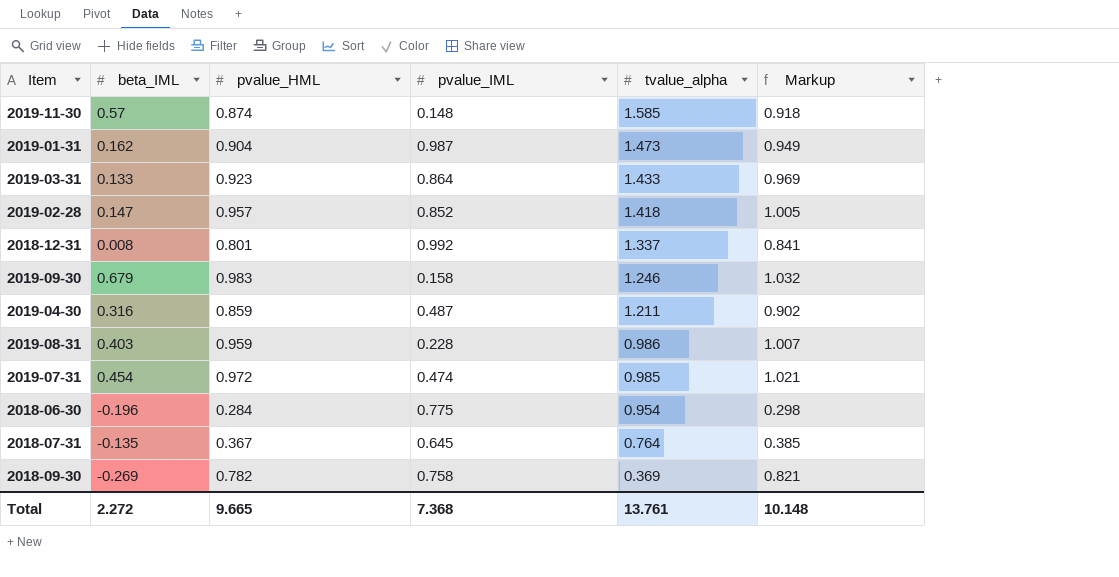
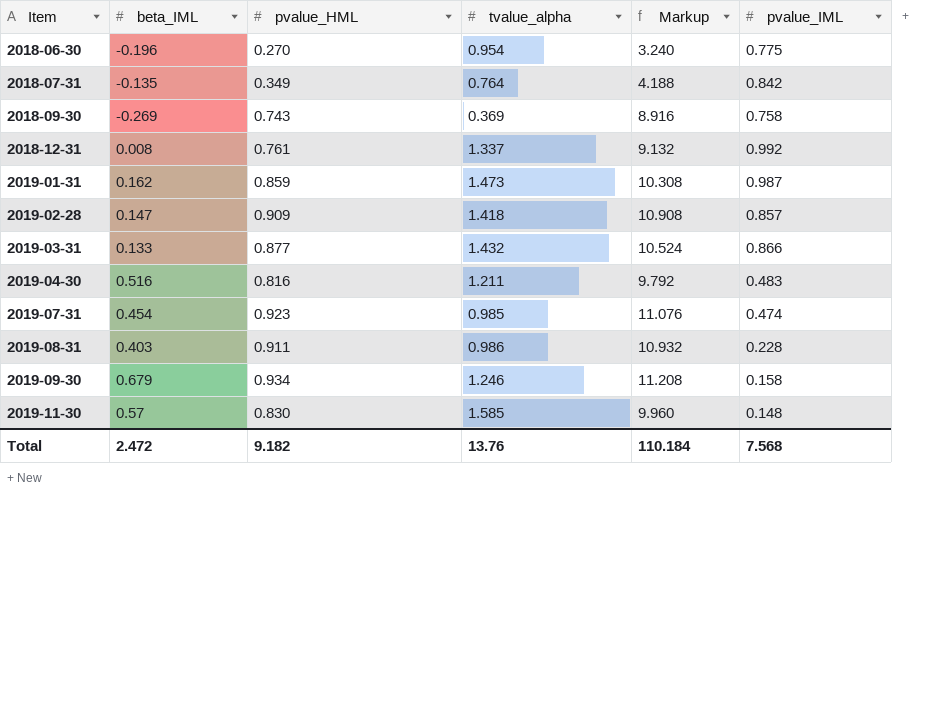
row order: tvalue_alpha descending -> Item ascending
column Markup | formula: [pvalue_HML] * 1.05 -> [pvalue_HML] * 12
column pvalue_IML | position: 4 -> 6
2018-06-30 | pvalue_HML: 0.284 -> 0.270
2018-07-31 | pvalue_HML: 0.367 -> 0.349
2018-07-31 | pvalue_IML: 0.645 -> 0.842
2018-09-30 | pvalue_HML: 0.782 -> 0.743
2018-12-31 | pvalue_HML: 0.801 -> 0.761
2019-01-31 | pvalue_HML: 0.904 -> 0.859
2019-02-28 | pvalue_HML: 0.957 -> 0.909
2019-02-28 | pvalue_IML: 0.852 -> 0.857
2019-03-31 | pvalue_HML: 0.923 -> 0.877
2019-03-31 | tvalue_alpha: 1.433 -> 1.432
2019-03-31 | pvalue_IML: 0.864 -> 0.866
2019-04-30 | beta_IML: 0.316 -> 0.516
2019-04-30 | pvalue_HML: 0.859 -> 0.816
2019-04-30 | pvalue_IML: 0.487 -> 0.483
2019-07-31 | pvalue_HML: 0.972 -> 0.923
2019-08-31 | pvalue_HML: 0.959 -> 0.911
2019-09-30 | pvalue_HML: 0.983 -> 0.934
2019-11-30 | pvalue_HML: 0.874 -> 0.830
Total | beta_IML: 2.272 -> 2.472
Total | pvalue_HML: 9.665 -> 9.182
Total | tvalue_alpha: 13.761 -> 13.76
Total | Markup: 10.148 -> 110.184
Total | pvalue_IML: 7.368 -> 7.568

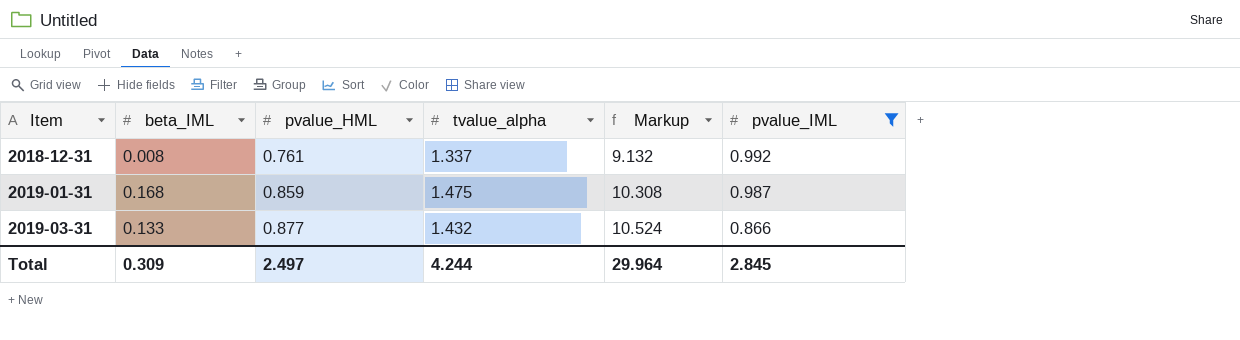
filter: none -> pvalue_IML >= 0.866
2019-01-31 | beta_IML: 0.162 -> 0.168
2019-01-31 | tvalue_alpha: 1.473 -> 1.475
Total | beta_IML: 2.472 -> 0.309
Total | pvalue_HML: 9.182 -> 2.497
Total | tvalue_alpha: 13.76 -> 4.244
Total | Markup: 110.184 -> 29.964
Total | pvalue_IML: 7.568 -> 2.845

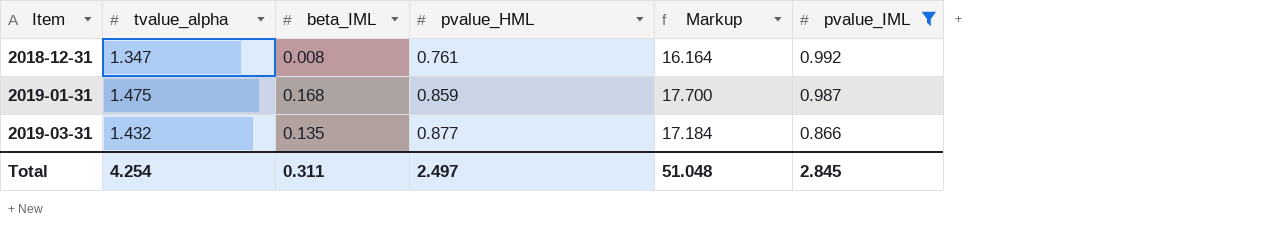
column tvalue_alpha | position: 4 -> 2
column Markup | formula: [pvalue_HML] * 12 -> [tvalue_alpha] * 12
2018-12-31 | tvalue_alpha: 1.337 -> 1.347
2019-03-31 | beta_IML: 0.133 -> 0.135
Total | tvalue_alpha: 4.244 -> 4.254
Total | beta_IML: 0.309 -> 0.311
Total | Markup: 29.964 -> 51.048

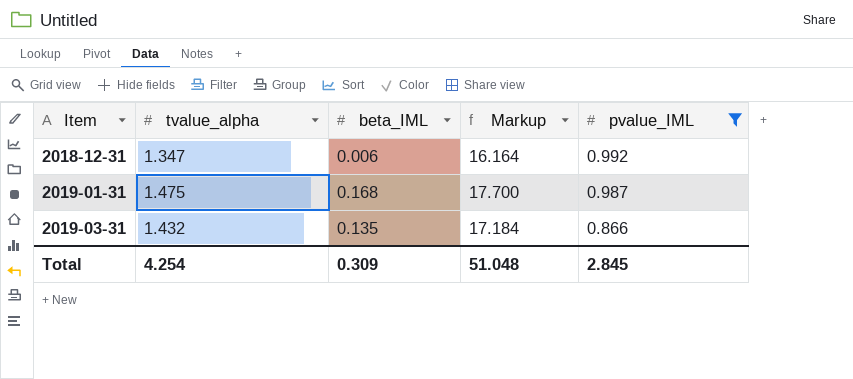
column pvalue_HML | position: 4 -> none
2018-12-31 | beta_IML: 0.008 -> 0.006
Total | beta_IML: 0.311 -> 0.309

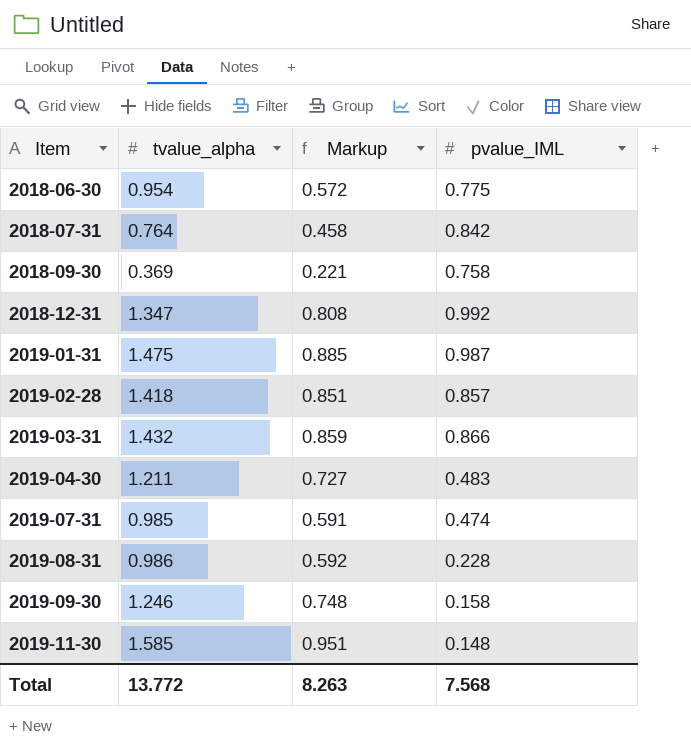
filter: pvalue_IML >= 0.866 -> none
column beta_IML | position: 3 -> none
column Markup | formula: [tvalue_alpha] * 12 -> [tvalue_alpha] * 0.6
Total | tvalue_alpha: 4.254 -> 13.772
Total | Markup: 51.048 -> 8.263
Total | pvalue_IML: 2.845 -> 7.568

